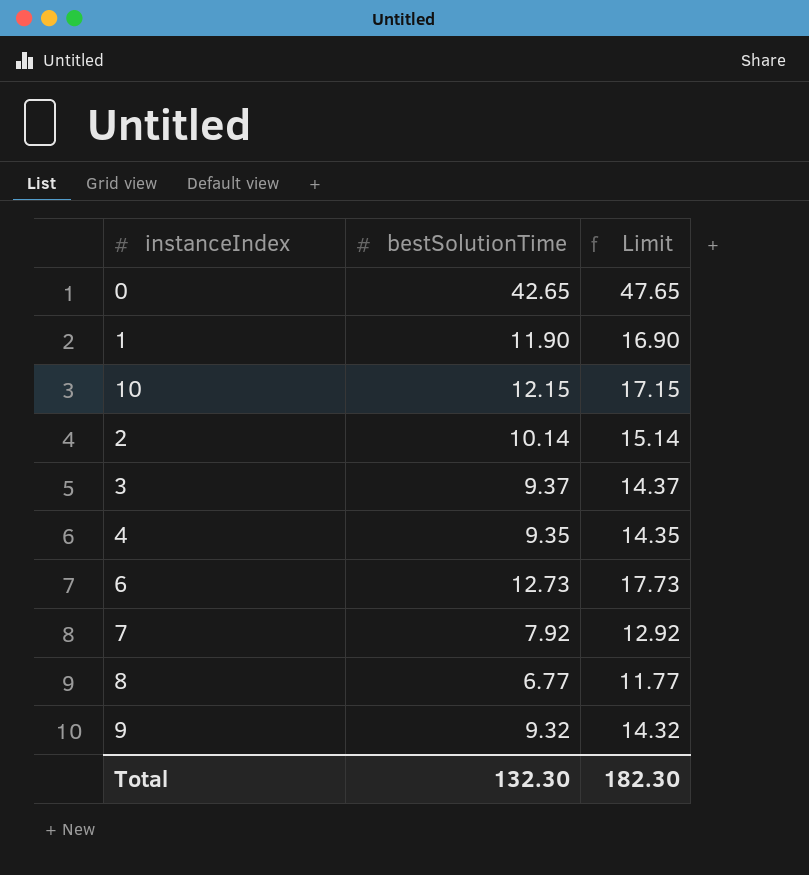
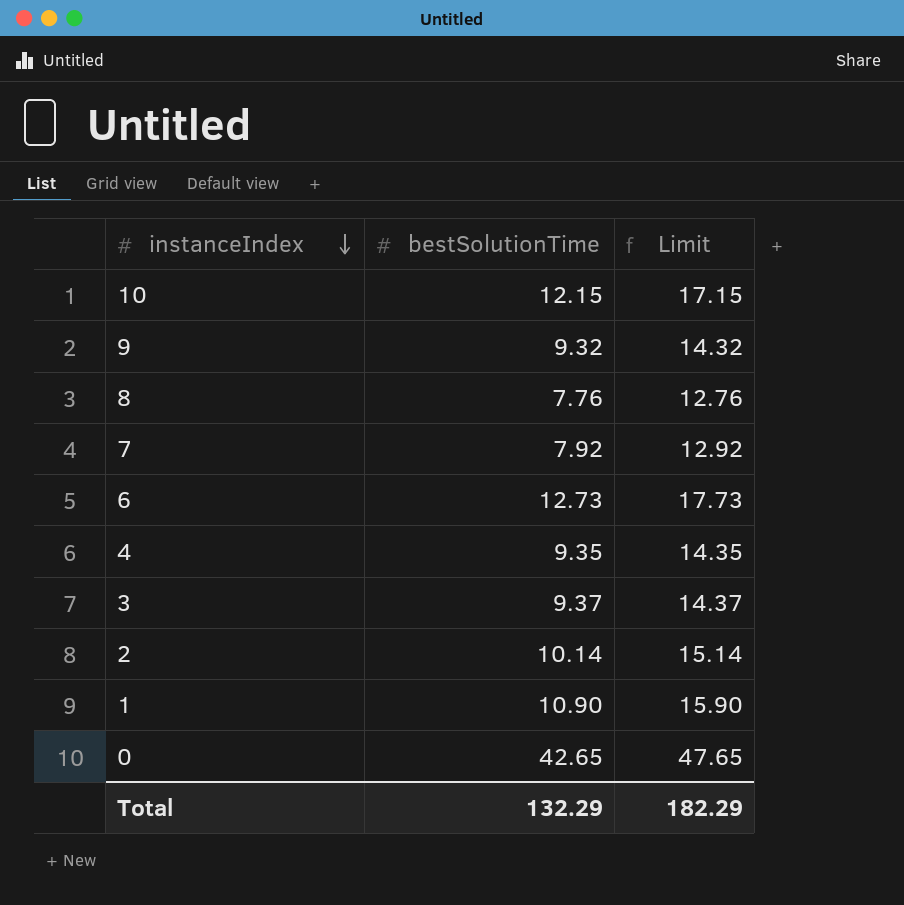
row order: none -> instanceIndex descending
8 | bestSolutionTime: 6.77 -> 7.76
8 | Limit: 11.77 -> 12.76
1 | bestSolutionTime: 11.90 -> 10.90
1 | Limit: 16.90 -> 15.90
Total | bestSolutionTime: 132.30 -> 132.29
Total | Limit: 182.30 -> 182.29

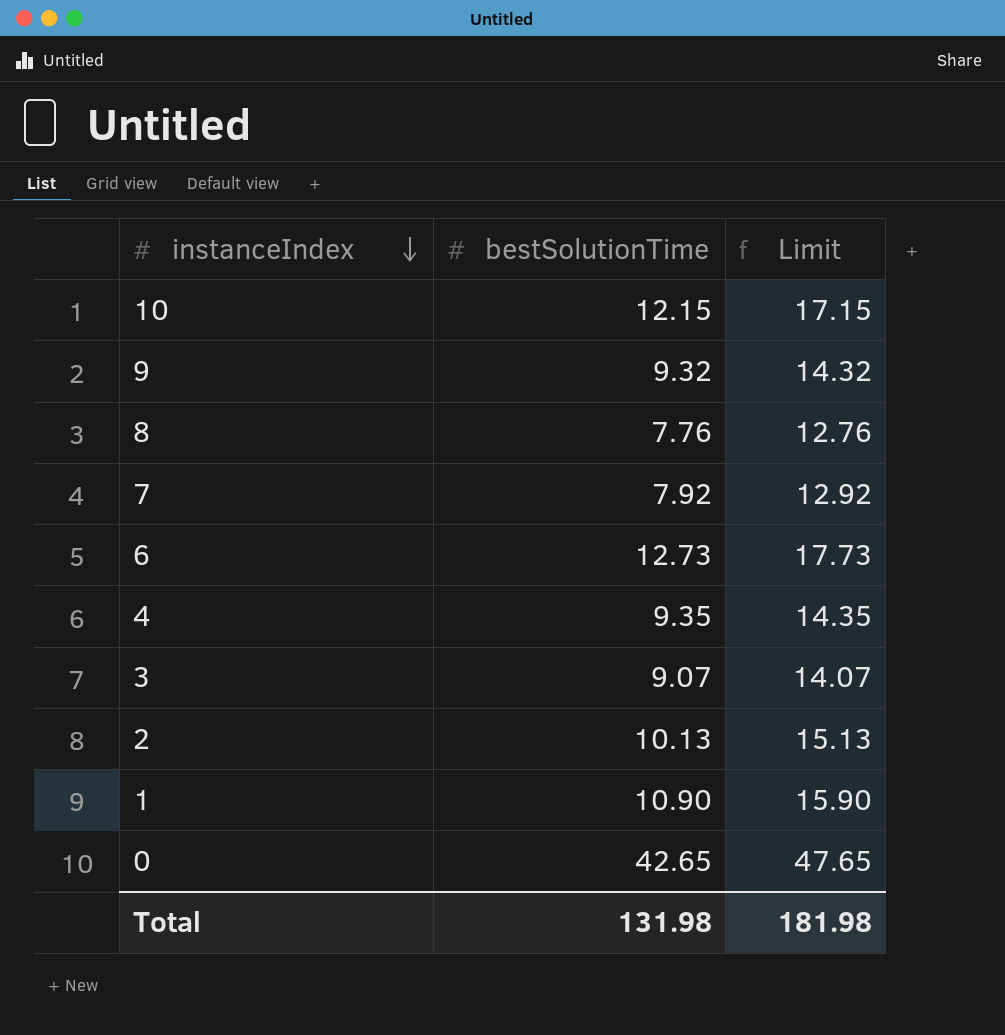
3 | bestSolutionTime: 9.37 -> 9.07
3 | Limit: 14.37 -> 14.07
2 | bestSolutionTime: 10.14 -> 10.13
2 | Limit: 15.14 -> 15.13
Total | bestSolutionTime: 132.29 -> 131.98
Total | Limit: 182.29 -> 181.98

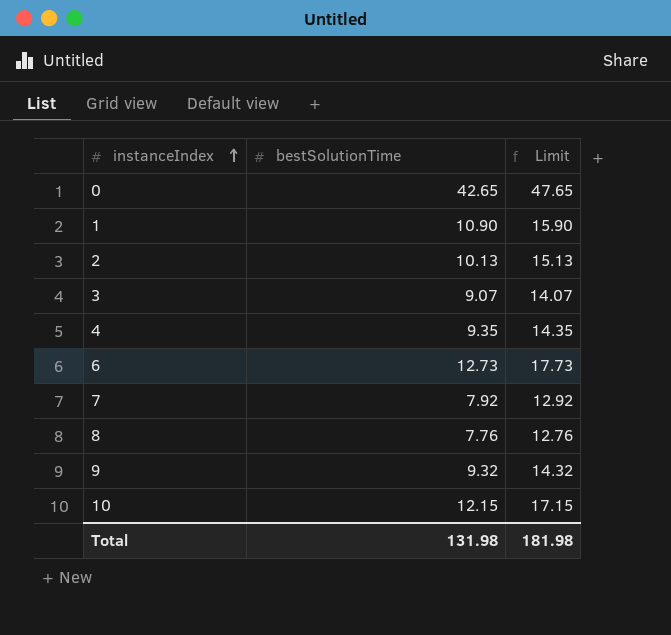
row order: instanceIndex descending -> instanceIndex ascending

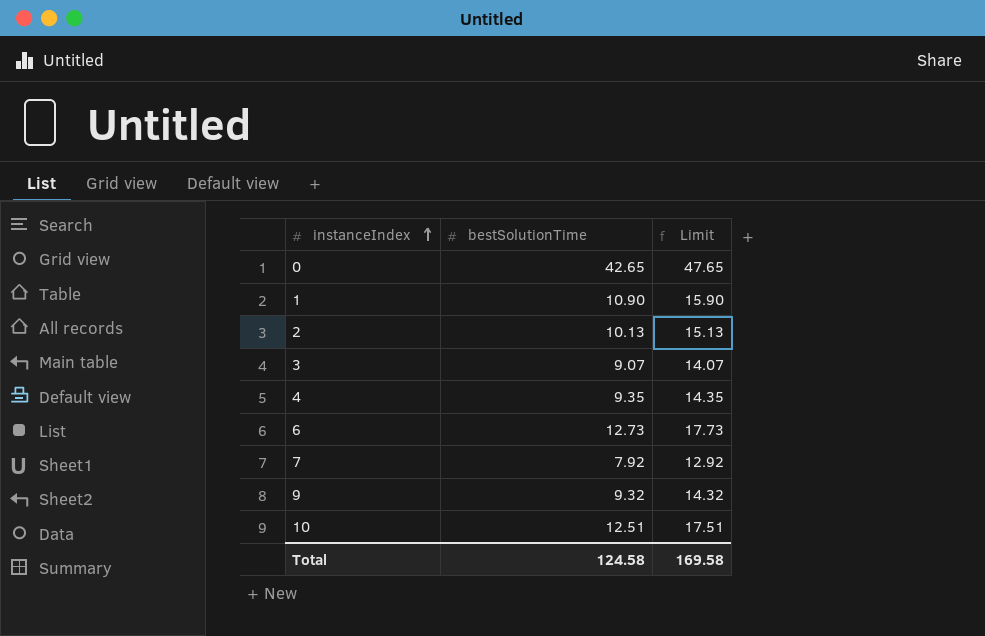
row 8: 7.76 | 12.76 -> none
10 | bestSolutionTime: 12.15 -> 12.51
10 | Limit: 17.15 -> 17.51
Total | bestSolutionTime: 131.98 -> 124.58
Total | Limit: 181.98 -> 169.58

